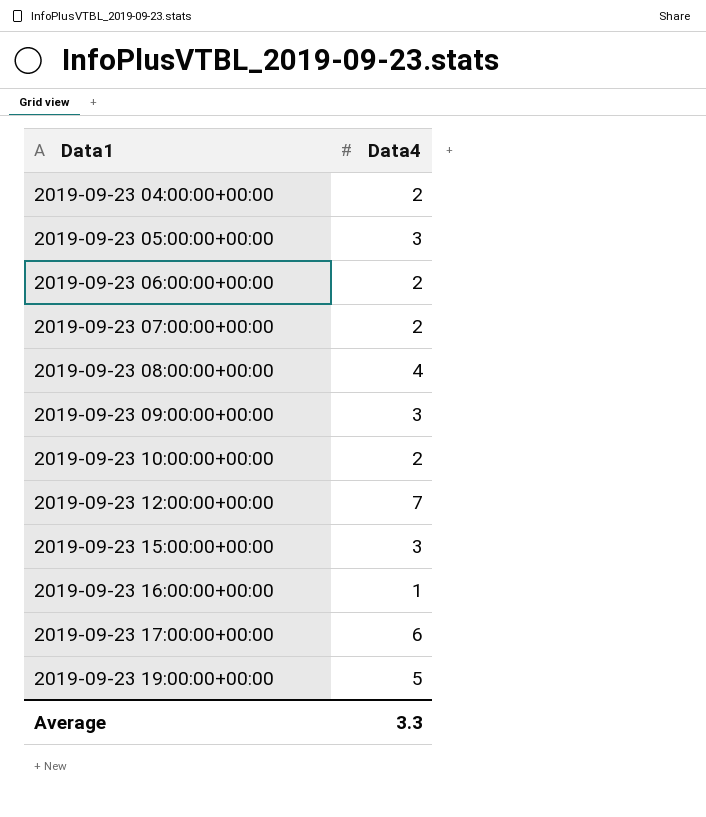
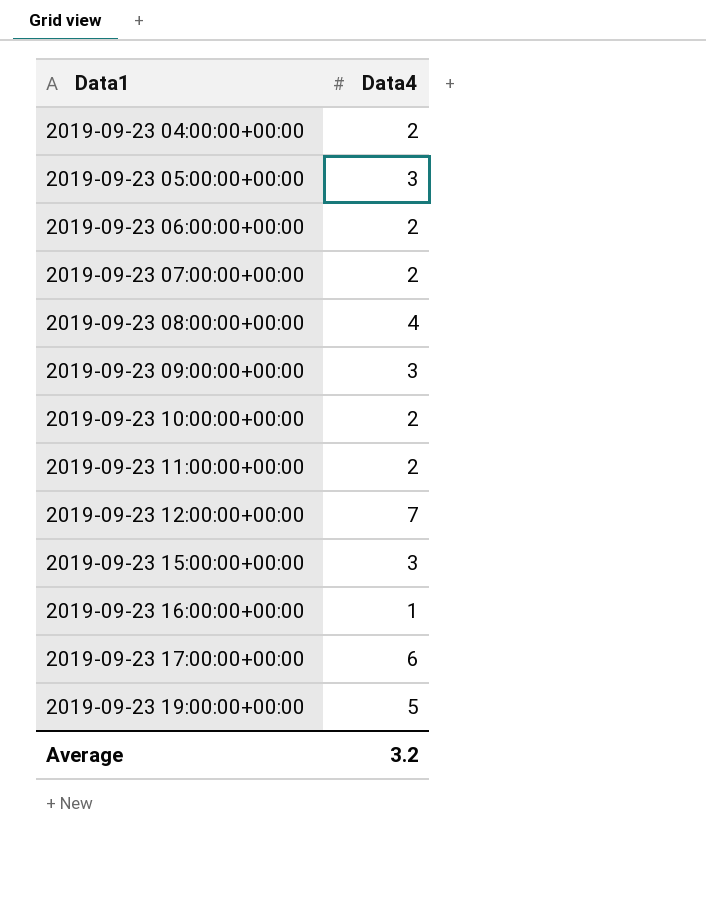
row 2019-09-23 11:00:00+00:00: none -> 2
Average | Data4: 3.3 -> 3.2

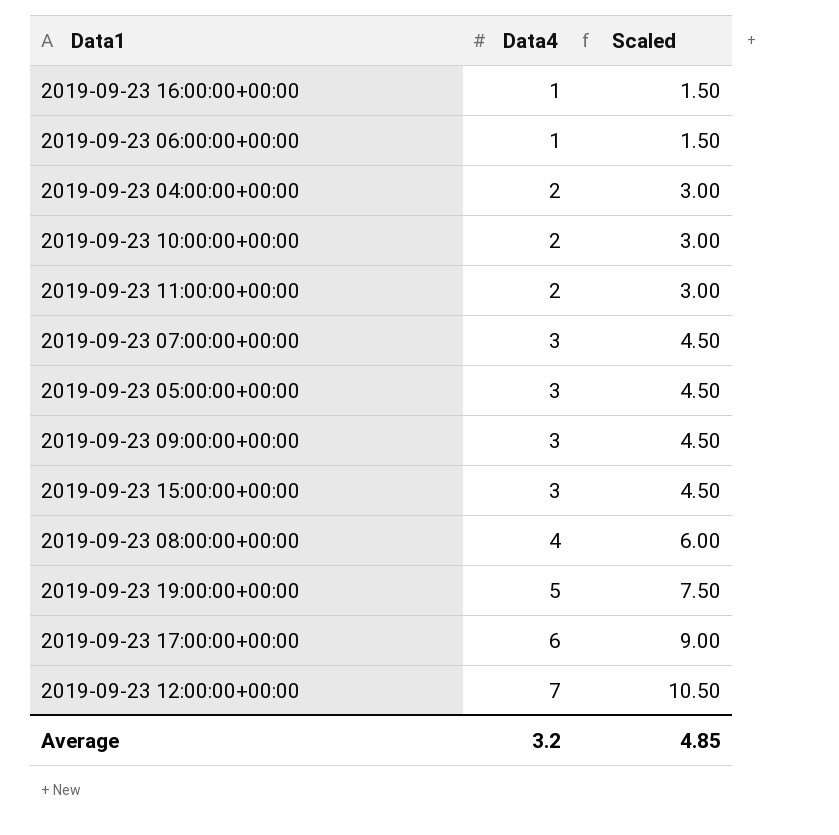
row order: Data1 ascending -> Data4 ascending
column Scaled | formula: none -> [Data4] * 1.5
2019-09-23 06:00:00+00:00 | Data4: 2 -> 1
2019-09-23 07:00:00+00:00 | Data4: 2 -> 3

